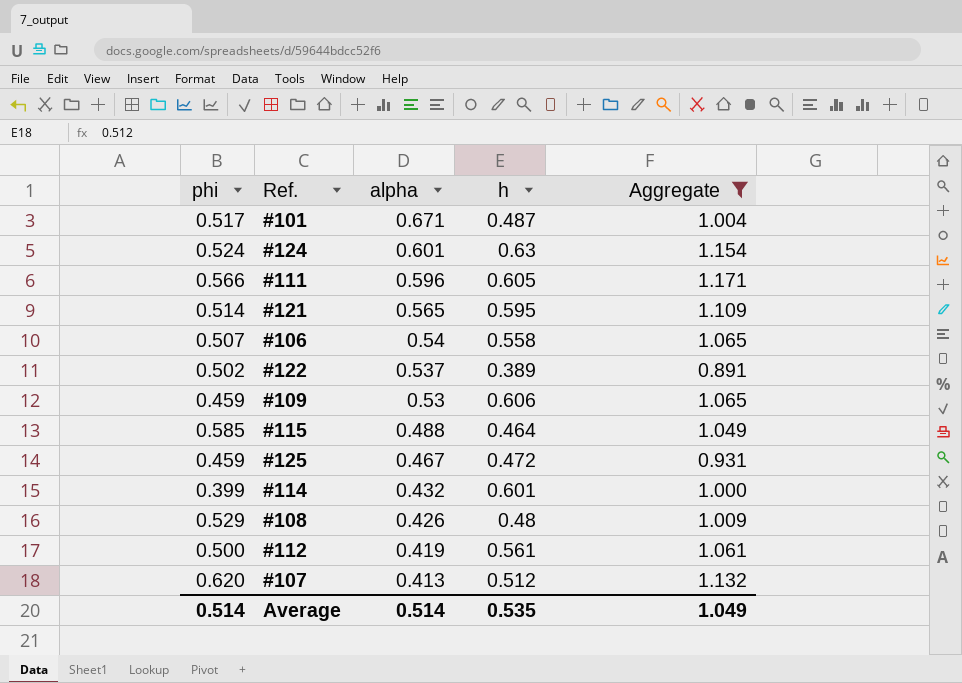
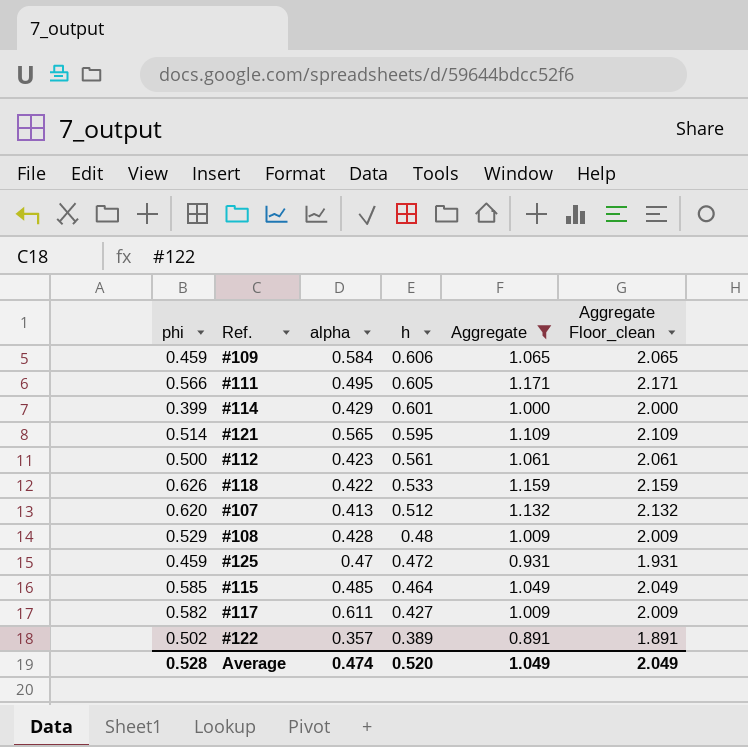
row order: alpha descending -> h descending
column Aggregate Floor_clean | formula: none -> [Aggregate] + 1
row #101: 0.517 | 0.671 | 0.487 | 1.004 -> none
row #124: 0.524 | 0.601 | 0.63 | 1.154 -> none
row #106: 0.507 | 0.54 | 0.558 | 1.065 -> none
#109 | alpha: 0.53 -> 0.584
#111 | alpha: 0.596 -> 0.495
#114 | alpha: 0.432 -> 0.429
#112 | alpha: 0.419 -> 0.423
row #118: none -> 0.626 | 0.422 | 0.533 | 1.159 | 2.159
#108 | alpha: 0.426 -> 0.428
#125 | alpha: 0.467 -> 0.47
#115 | alpha: 0.488 -> 0.485
row #117: none -> 0.582 | 0.611 | 0.427 | 1.009 | 2.009
#122 | alpha: 0.537 -> 0.357
Average | phi: 0.514 -> 0.528
Average | alpha: 0.514 -> 0.474
Average | h: 0.535 -> 0.520

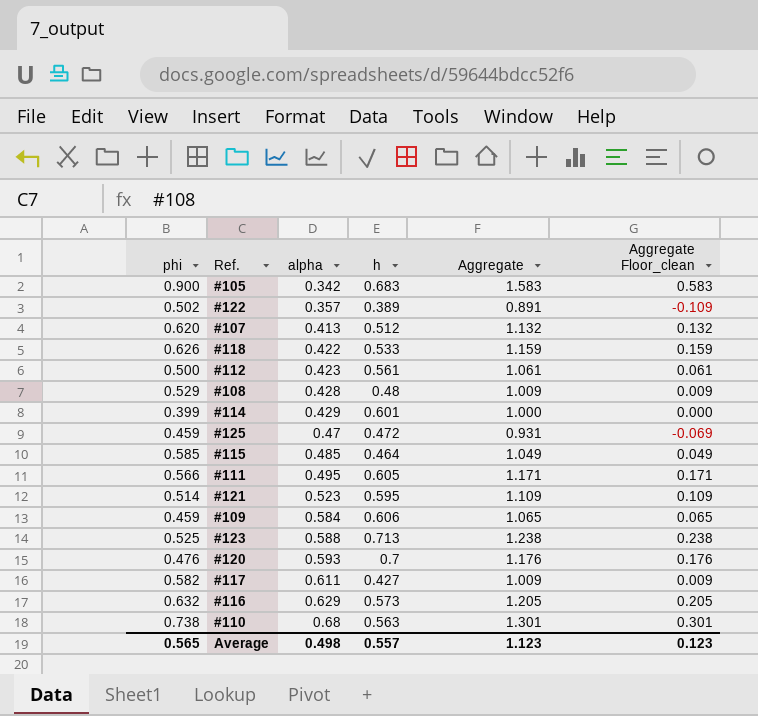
filter: Aggregate <= 1.171 -> none
row order: h descending -> alpha ascending
column Aggregate Floor_clean | formula: [Aggregate] + 1 -> [Aggregate] - 1
#121 | alpha: 0.565 -> 0.523
Average | phi: 0.528 -> 0.565
Average | alpha: 0.474 -> 0.498
Average | h: 0.520 -> 0.557
Average | Aggregate: 1.049 -> 1.123
Average | Aggregate Floor_clean: 2.049 -> 0.123

